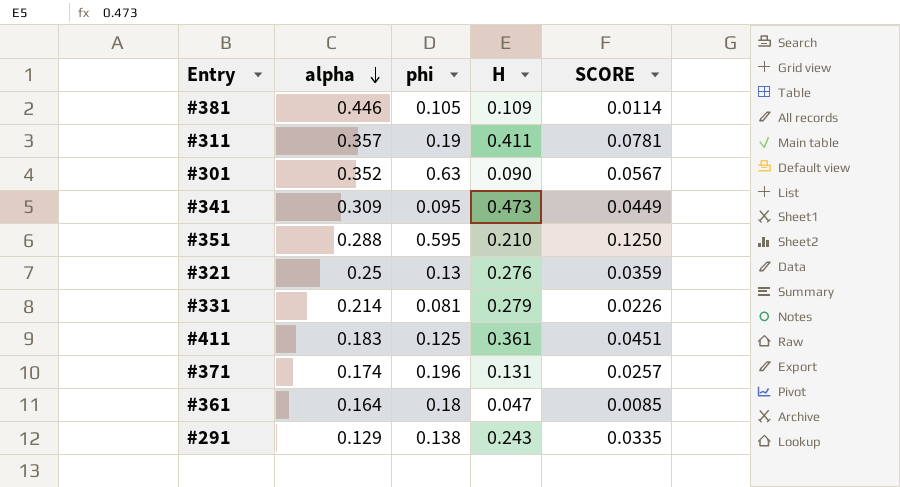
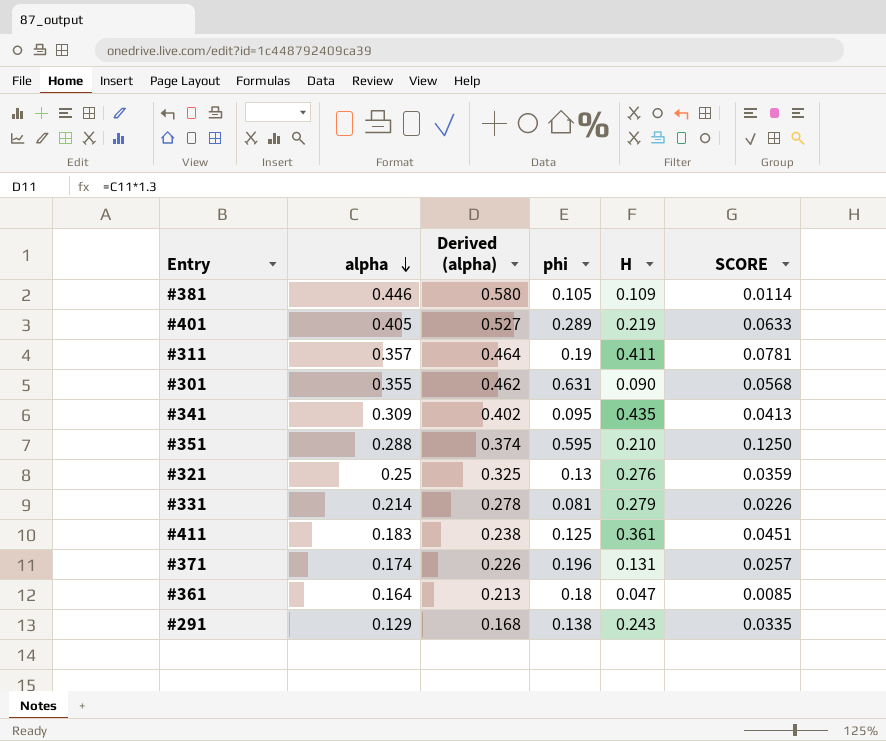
column Derived (alpha) | formula: none -> [alpha] * 1.3
row #401: none -> 0.405 | 0.527 | 0.289 | 0.219 | 0.0633
#301 | alpha: 0.352 -> 0.355
#301 | phi: 0.63 -> 0.631
#301 | SCORE: 0.0567 -> 0.0568
#341 | H: 0.473 -> 0.435
#341 | SCORE: 0.0449 -> 0.0413

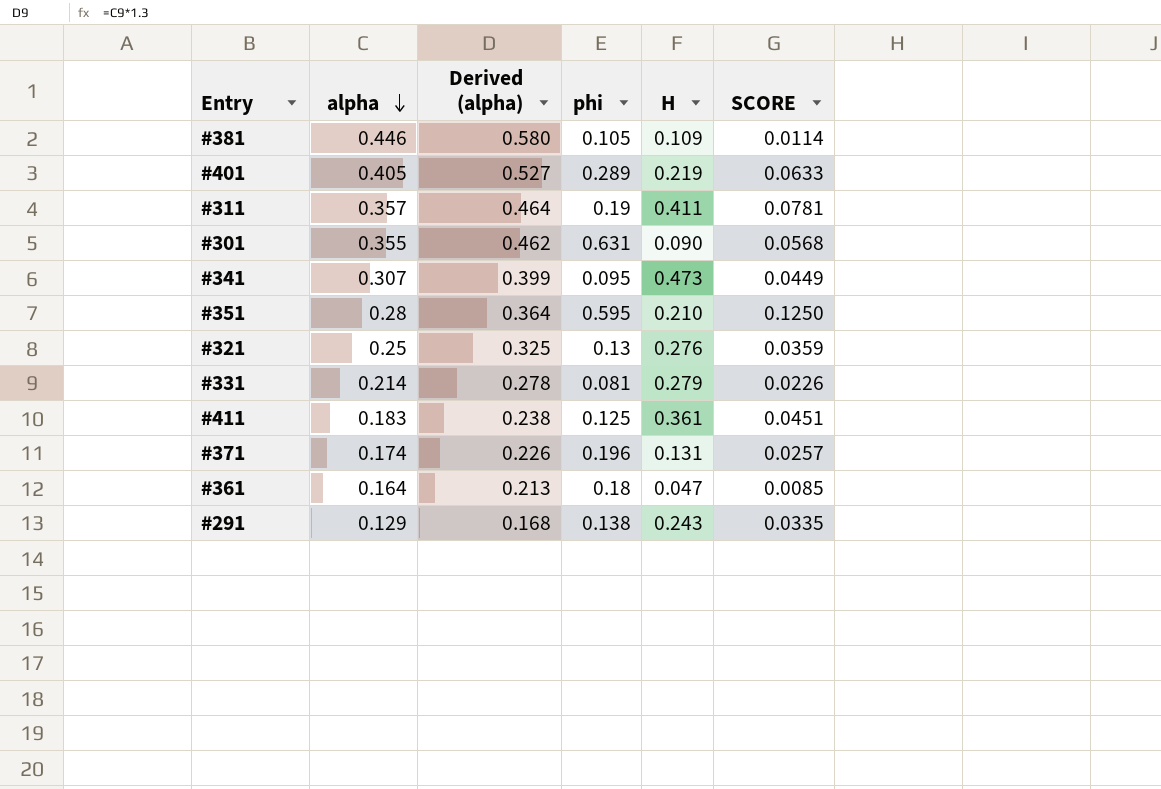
#341 | alpha: 0.309 -> 0.307
#341 | Derived (alpha): 0.402 -> 0.399
#341 | H: 0.435 -> 0.473
#341 | SCORE: 0.0413 -> 0.0449
#351 | alpha: 0.288 -> 0.28
#351 | Derived (alpha): 0.374 -> 0.364

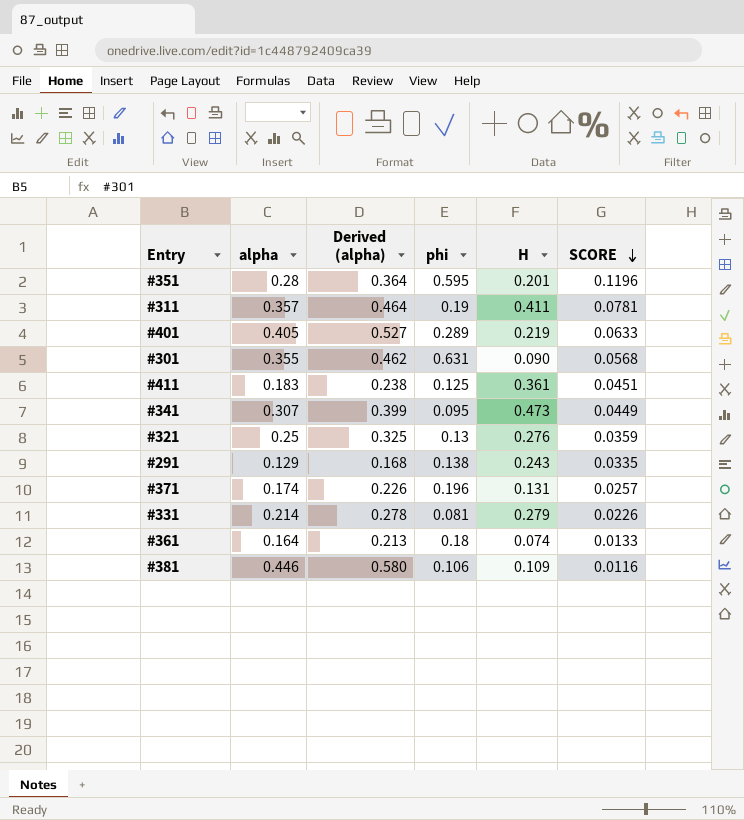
row order: alpha descending -> SCORE descending
#351 | H: 0.210 -> 0.201
#351 | SCORE: 0.1250 -> 0.1196
#361 | H: 0.047 -> 0.074
#361 | SCORE: 0.0085 -> 0.0133
#381 | phi: 0.105 -> 0.106
#381 | SCORE: 0.0114 -> 0.0116

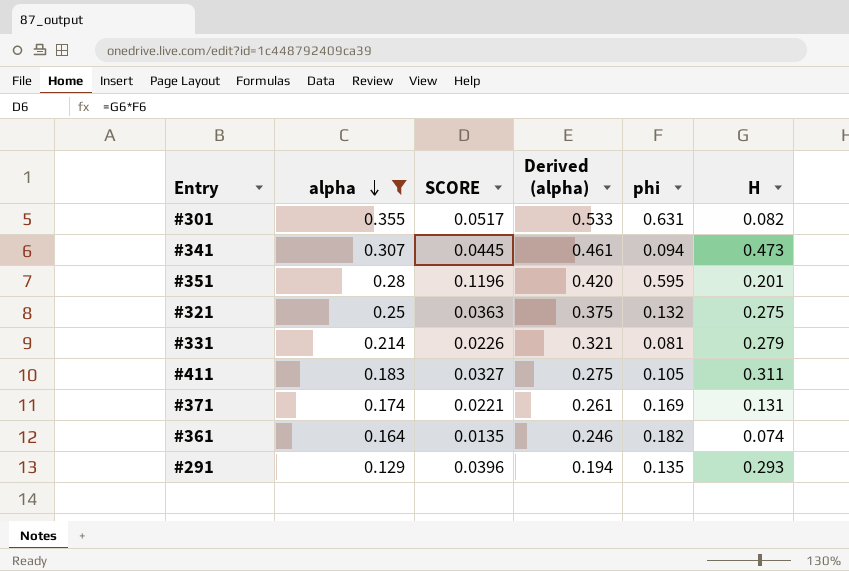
filter: none -> alpha <= 0.355
row order: SCORE descending -> alpha descending
column SCORE | position: 6 -> 3
column Derived (alpha) | formula: [alpha] * 1.3 -> [alpha] * 1.5
#301 | SCORE: 0.0568 -> 0.0517
#301 | H: 0.090 -> 0.082
#341 | SCORE: 0.0449 -> 0.0445
#341 | phi: 0.095 -> 0.094
#321 | SCORE: 0.0359 -> 0.0363
#321 | phi: 0.13 -> 0.132
#321 | H: 0.276 -> 0.275
#411 | SCORE: 0.0451 -> 0.0327
#411 | phi: 0.125 -> 0.105
#411 | H: 0.361 -> 0.311
#371 | SCORE: 0.0257 -> 0.0221
#371 | phi: 0.196 -> 0.169
#361 | SCORE: 0.0133 -> 0.0135
#361 | phi: 0.18 -> 0.182
#291 | SCORE: 0.0335 -> 0.0396
#291 | phi: 0.138 -> 0.135
#291 | H: 0.243 -> 0.293

